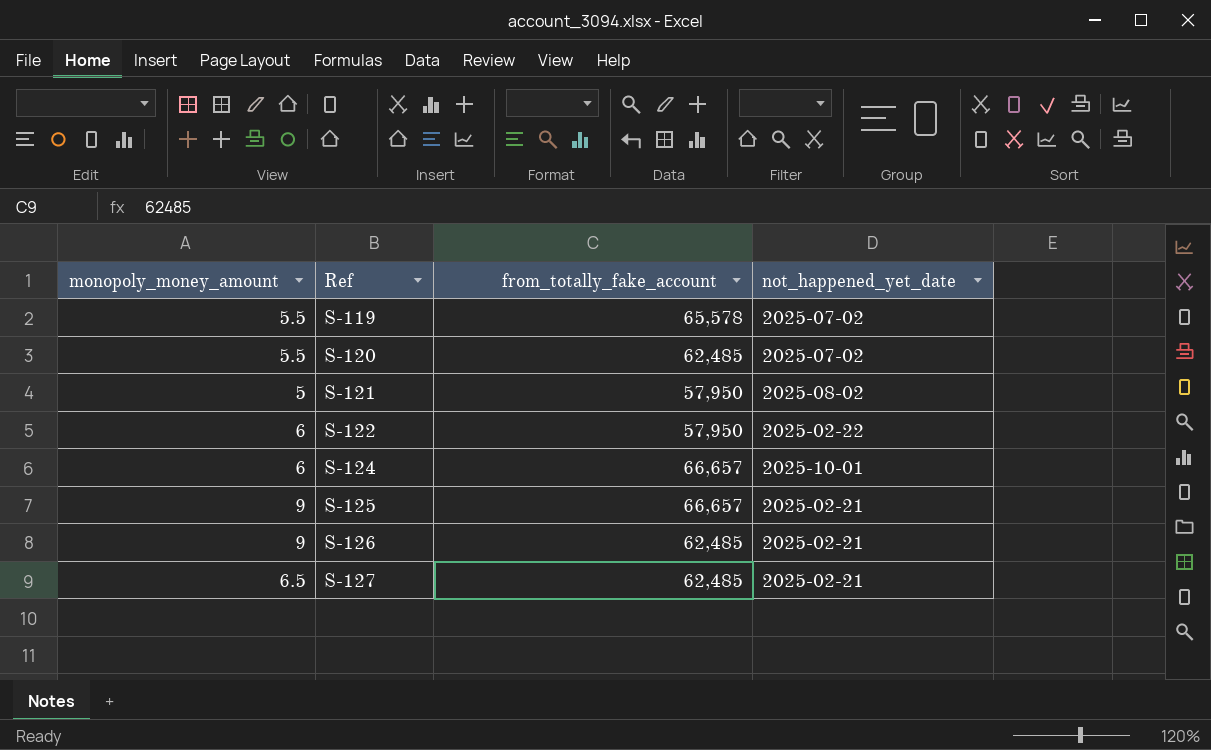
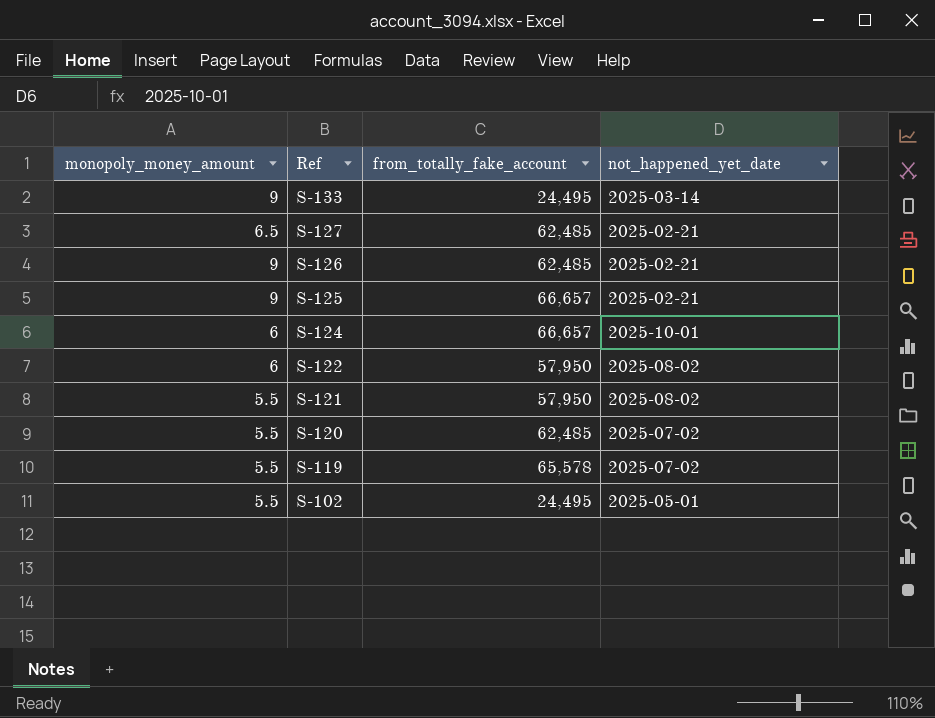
row order: Ref ascending -> Ref descending
row S-133: none -> 9 | 24,495 | 2025-03-14
S-122 | not_happened_yet_date: 2025-02-22 -> 2025-08-02
S-121 | monopoly_money_amount: 5 -> 5.5
row S-102: none -> 5.5 | 24,495 | 2025-05-01

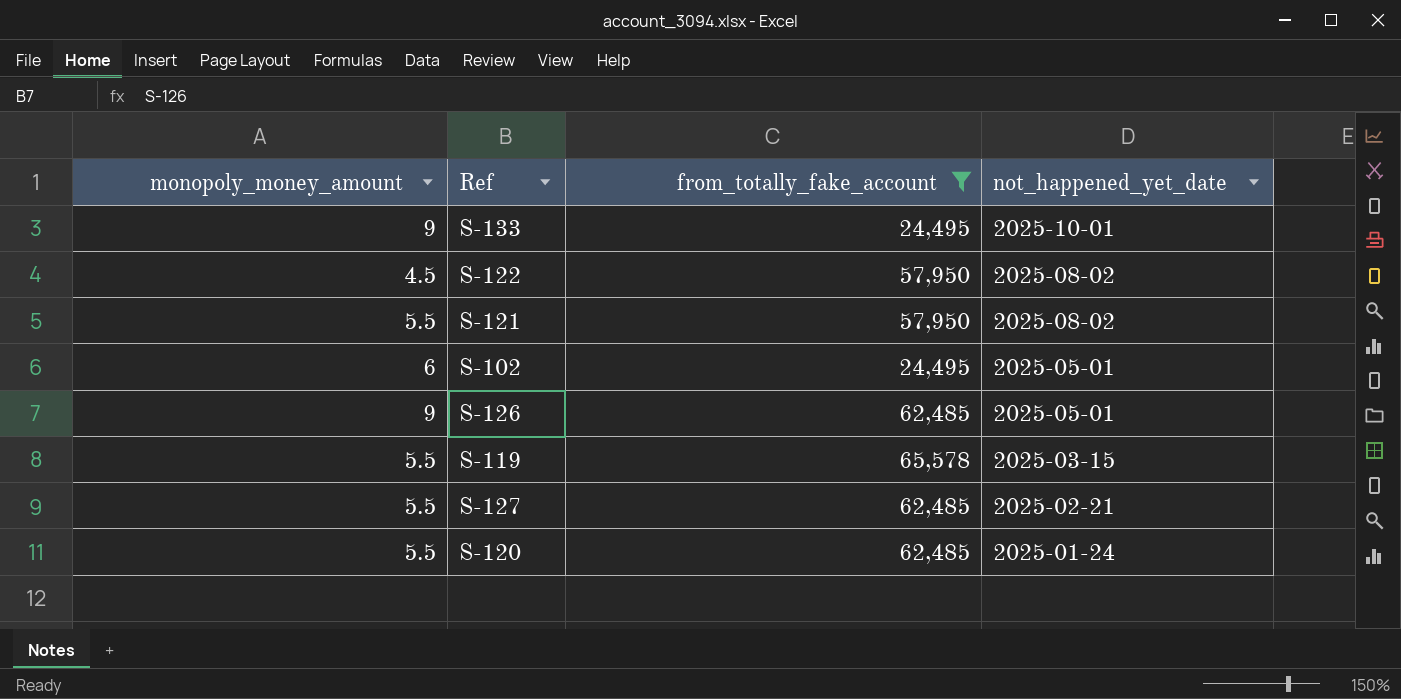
filter: none -> from_totally_fake_account != 66,657
row order: Ref descending -> not_happened_yet_date descending
S-133 | not_happened_yet_date: 2025-03-14 -> 2025-10-01
S-122 | monopoly_money_amount: 6 -> 4.5
S-102 | monopoly_money_amount: 5.5 -> 6
S-126 | not_happened_yet_date: 2025-02-21 -> 2025-05-01
S-119 | not_happened_yet_date: 2025-07-02 -> 2025-03-15
S-127 | monopoly_money_amount: 6.5 -> 5.5
S-120 | not_happened_yet_date: 2025-07-02 -> 2025-01-24

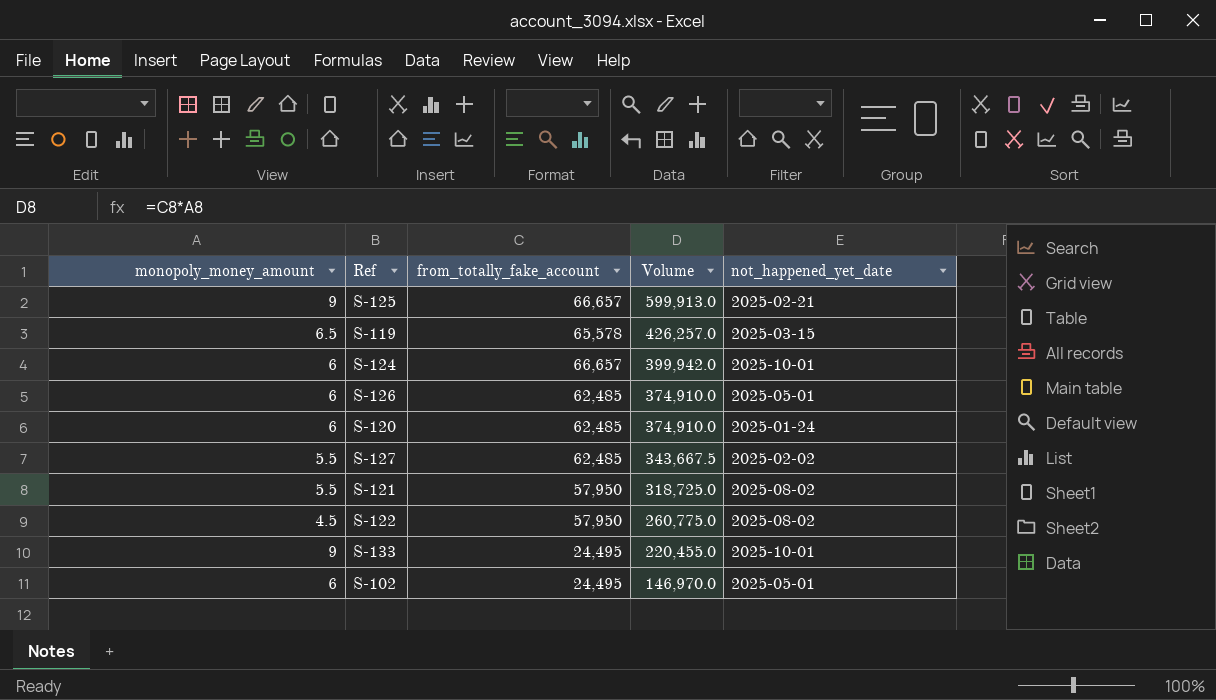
filter: from_totally_fake_account != 66,657 -> none
row order: not_happened_yet_date descending -> Volume descending
column Volume | formula: none -> [monopoly_money_amount] * [from_totally_fake_account]
S-119 | monopoly_money_amount: 5.5 -> 6.5
S-126 | monopoly_money_amount: 9 -> 6
S-120 | monopoly_money_amount: 5.5 -> 6
S-127 | not_happened_yet_date: 2025-02-21 -> 2025-02-02

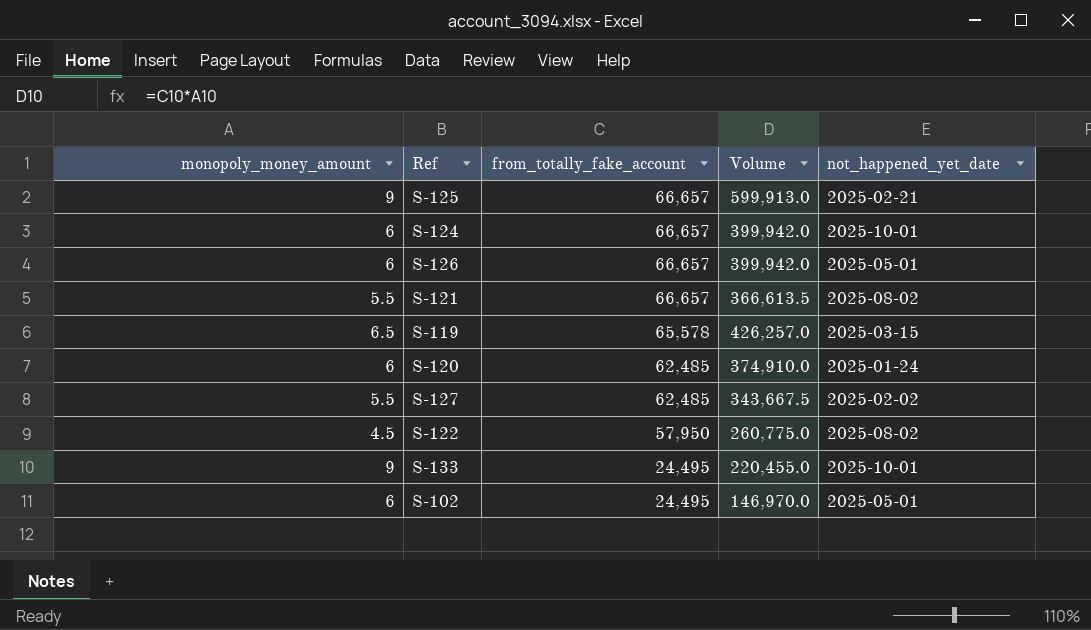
row order: Volume descending -> from_totally_fake_account descending
S-126 | from_totally_fake_account: 62,485 -> 66,657
S-126 | Volume: 374,910.0 -> 399,942.0
S-121 | from_totally_fake_account: 57,950 -> 66,657
S-121 | Volume: 318,725.0 -> 366,613.5

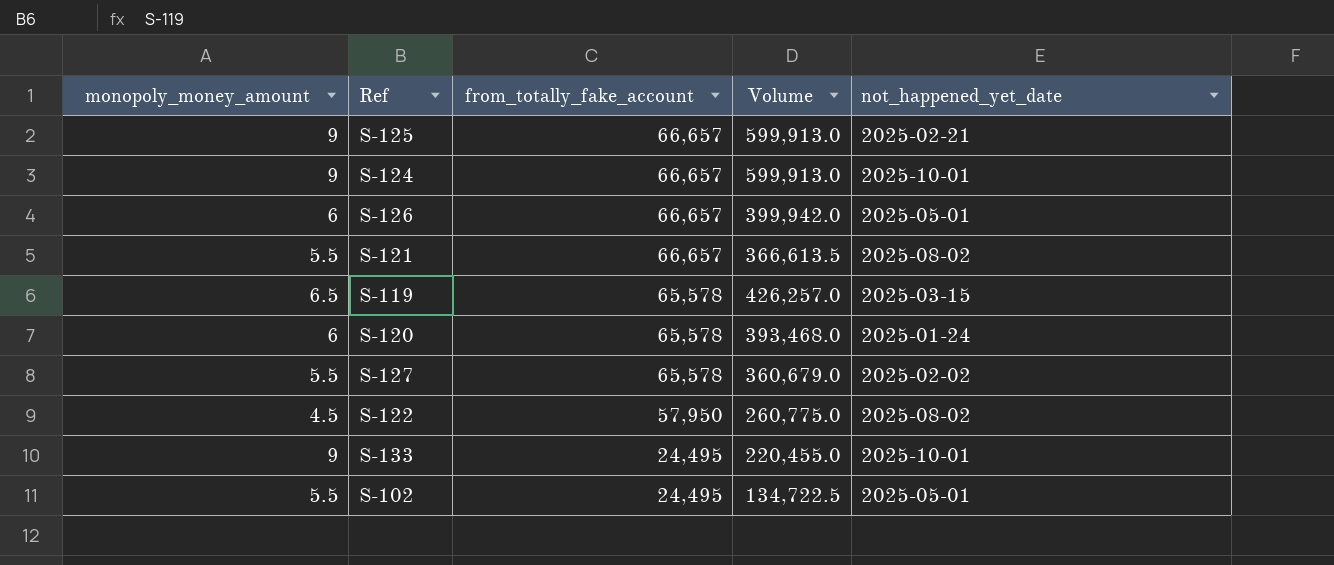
S-124 | monopoly_money_amount: 6 -> 9
S-124 | Volume: 399,942.0 -> 599,913.0
S-120 | from_totally_fake_account: 62,485 -> 65,578
S-120 | Volume: 374,910.0 -> 393,468.0
S-127 | from_totally_fake_account: 62,485 -> 65,578
S-127 | Volume: 343,667.5 -> 360,679.0
S-102 | monopoly_money_amount: 6 -> 5.5
S-102 | Volume: 146,970.0 -> 134,722.5

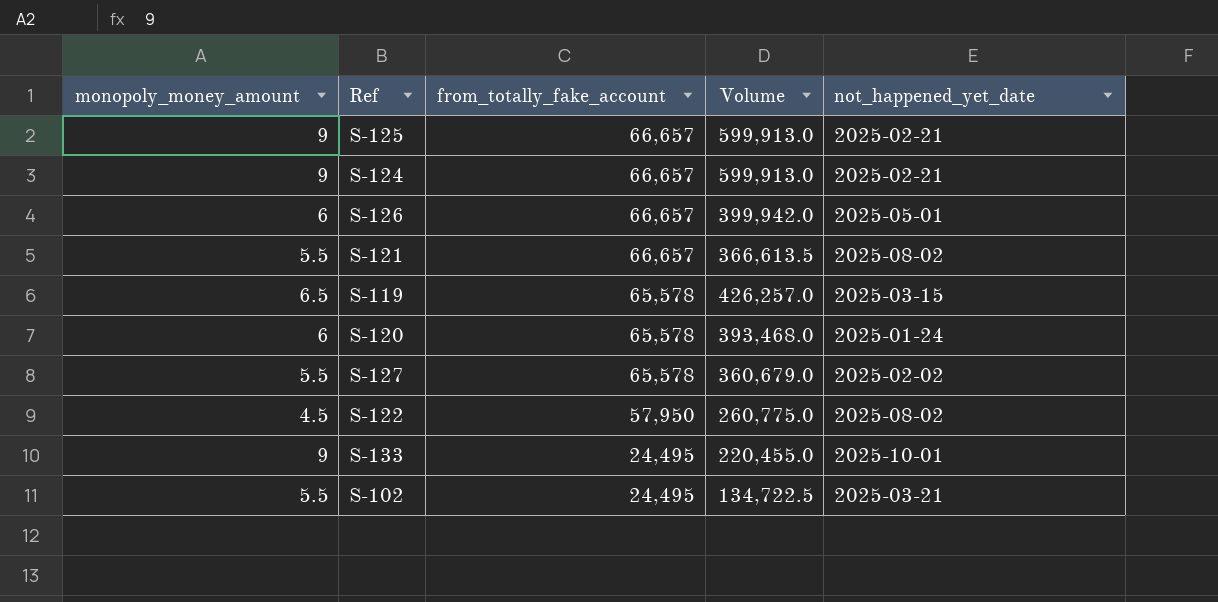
S-124 | not_happened_yet_date: 2025-10-01 -> 2025-02-21
S-102 | not_happened_yet_date: 2025-05-01 -> 2025-03-21

